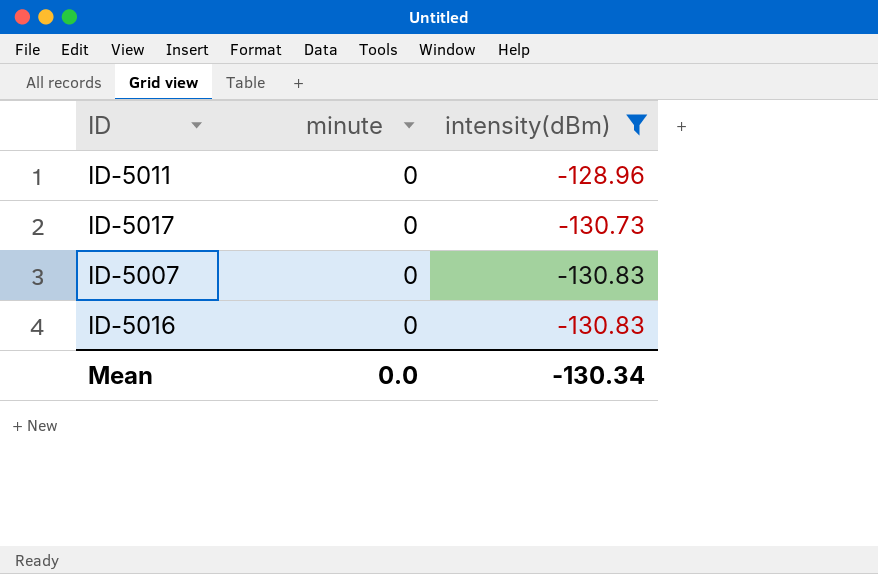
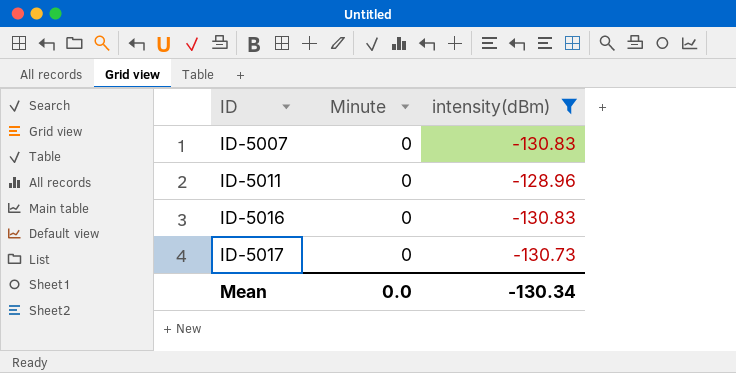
row order: intensity(dBm) descending -> ID ascending
column name: minute -> Minute

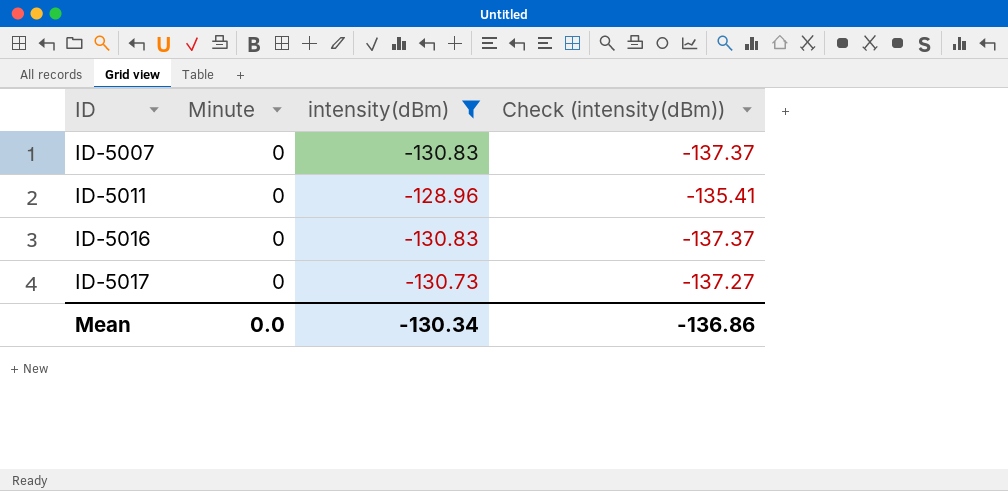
column Check (intensity(dBm)) | formula: none -> [intensity(dBm)] * 1.05

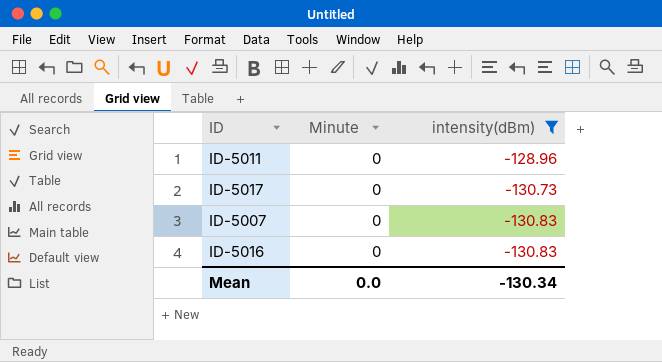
row order: ID ascending -> intensity(dBm) descending
column Check (intensity(dBm)) | formula: [intensity(dBm)] * 1.05 -> none

